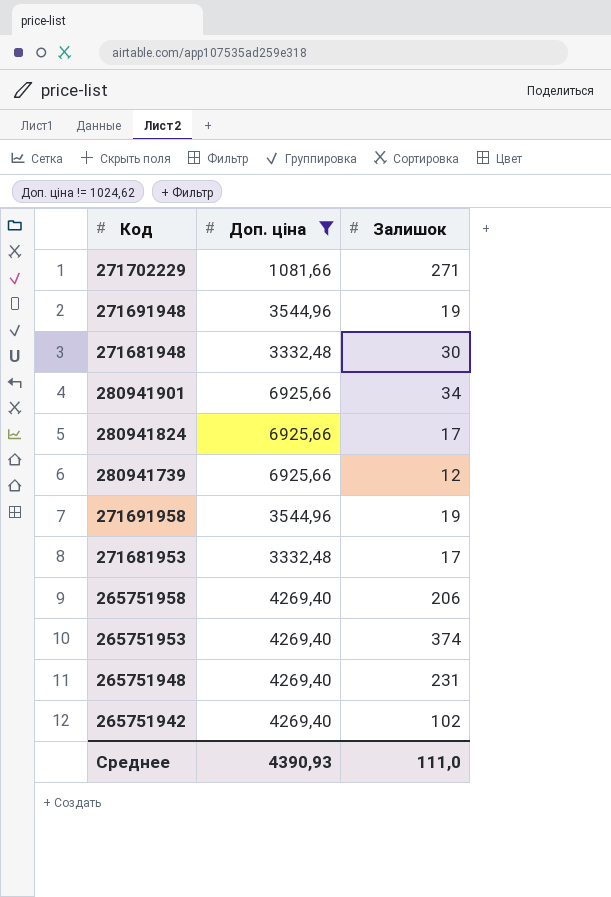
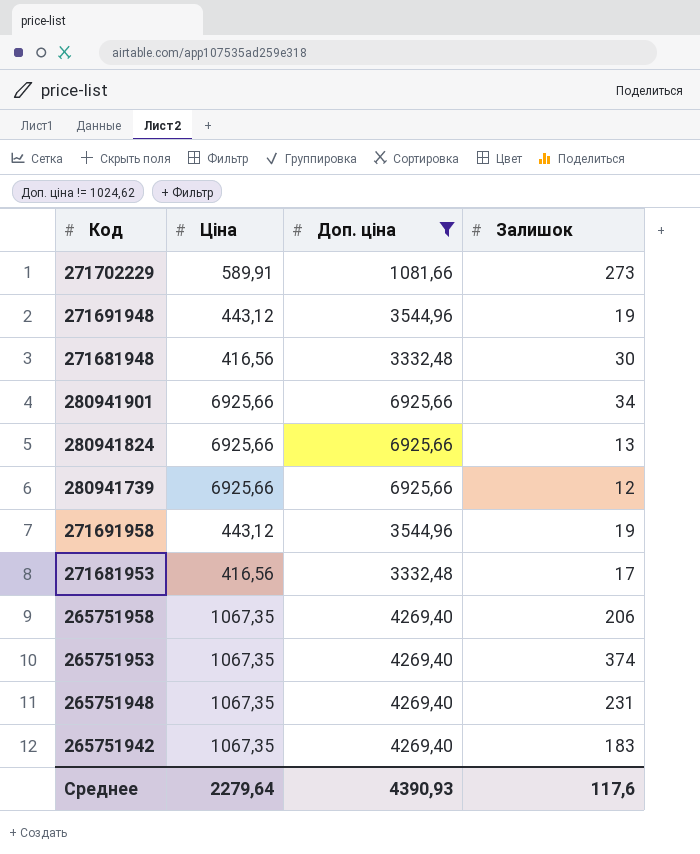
column Ціна | position: none -> 2
271702229 | Залишок: 271 -> 273
280941824 | Залишок: 17 -> 13
265751942 | Залишок: 102 -> 183
Среднее | Залишок: 111,0 -> 117,6

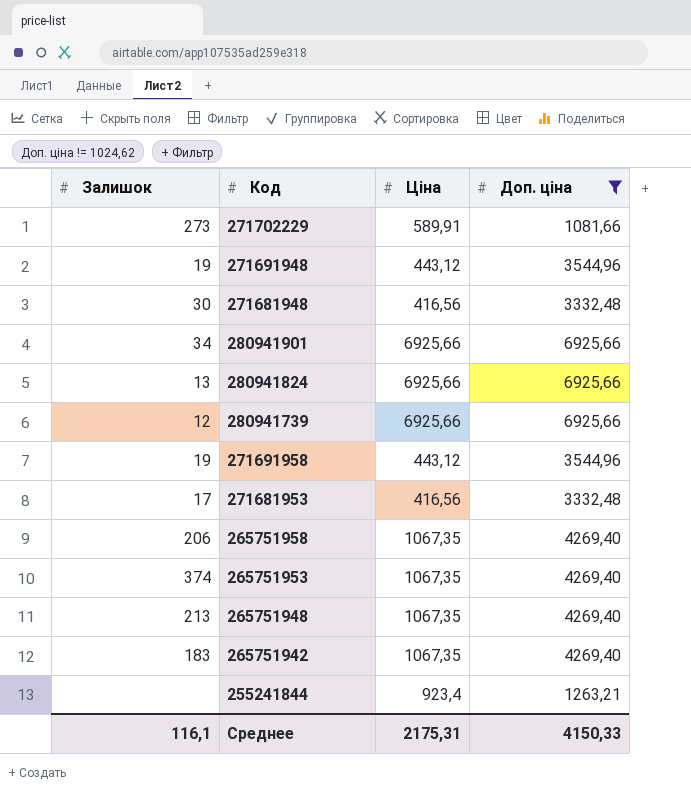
column Залишок | position: 4 -> 1
265751948 | Залишок: 231 -> 213
row 255241844: none -> none | 923,4 | 1263,21
Среднее | Залишок: 117,6 -> 116,1
Среднее | Ціна: 2279,64 -> 2175,31
Среднее | Доп. ціна: 4390,93 -> 4150,33

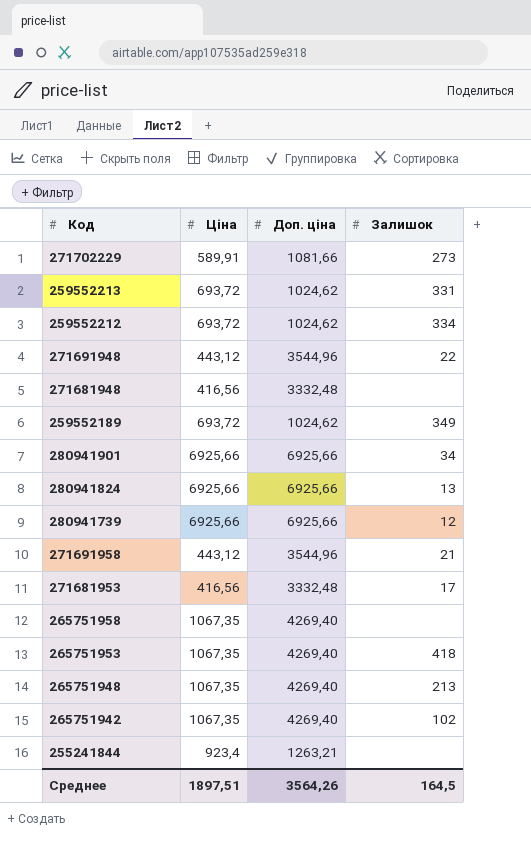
filter: Доп. ціна != 1024,62 -> none
column Залишок | position: 1 -> 4
271691948 | Залишок: 19 -> 22
271681948 | Залишок: 30 -> none
271691958 | Залишок: 19 -> 21
265751958 | Залишок: 206 -> none
265751953 | Залишок: 374 -> 418
265751942 | Залишок: 183 -> 102
Среднее | Ціна: 2175,31 -> 1897,51
Среднее | Доп. ціна: 4150,33 -> 3564,26
Среднее | Залишок: 116,1 -> 164,5

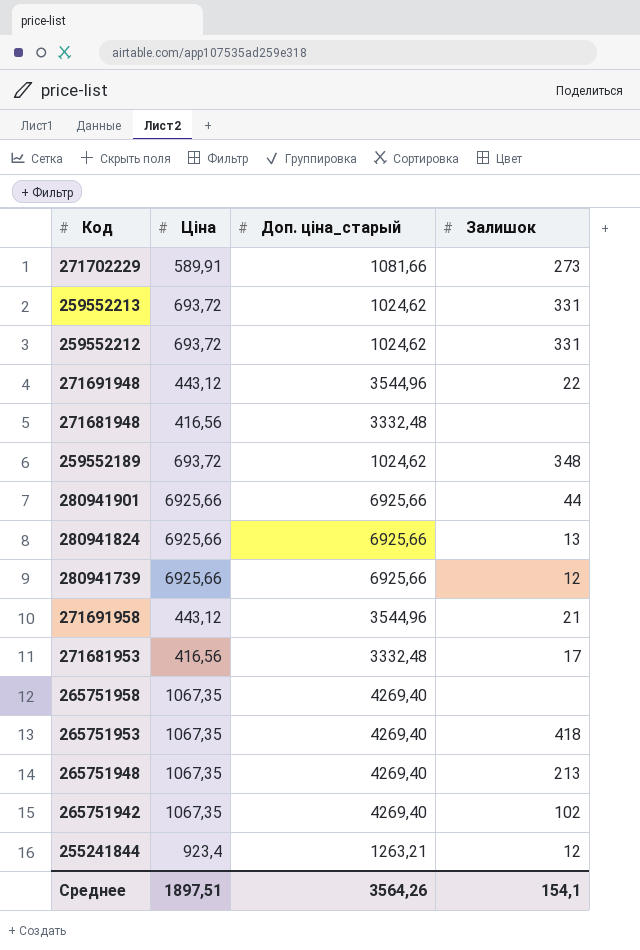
column name: Доп. ціна -> Доп. ціна_старый
259552212 | Залишок: 334 -> 331
259552189 | Залишок: 349 -> 348
280941901 | Залишок: 34 -> 44
255241844 | Залишок: none -> 12
Среднее | Залишок: 164,5 -> 154,1

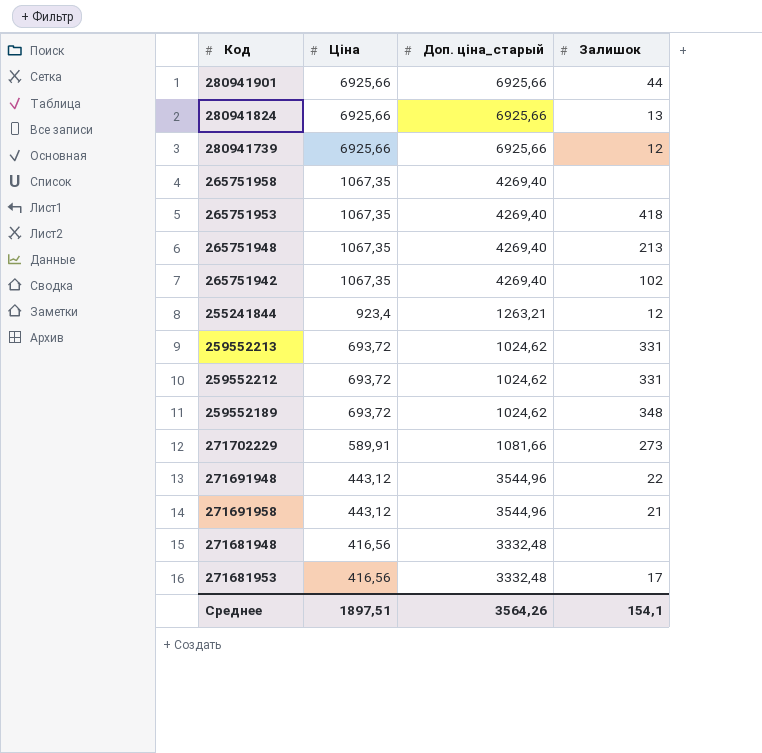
row order: none -> Ціна descending

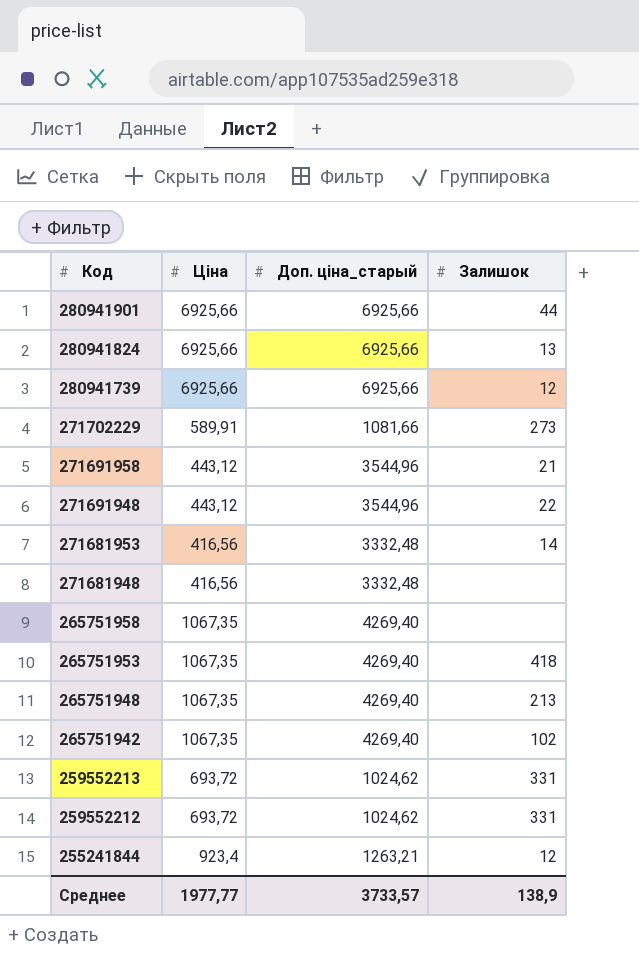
row order: Ціна descending -> Код descending
row 259552189: 693,72 | 1024,62 | 348 -> none
271681953 | Залишок: 17 -> 14
Среднее | Ціна: 1897,51 -> 1977,77
Среднее | Доп. ціна_старый: 3564,26 -> 3733,57
Среднее | Залишок: 154,1 -> 138,9

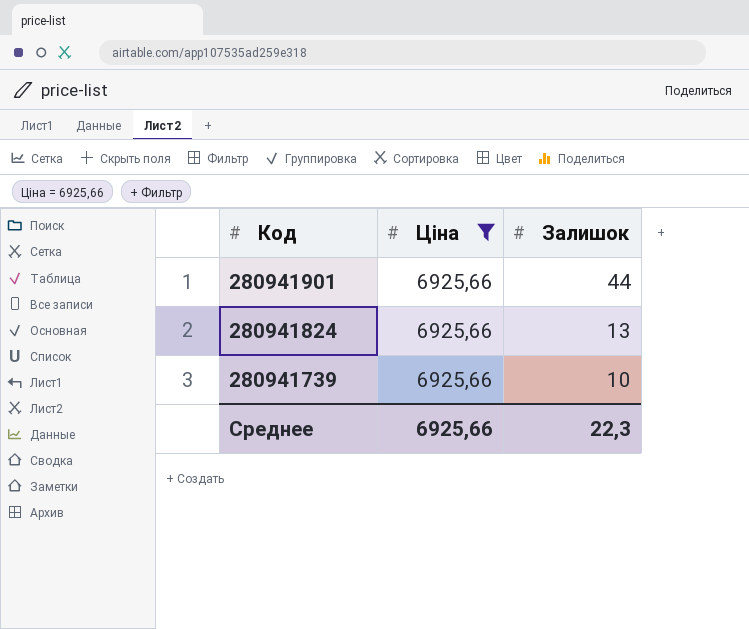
filter: none -> Ціна = 6925,66
column Доп. ціна_старый | position: 3 -> none
280941739 | Залишок: 12 -> 10
Среднее | Ціна: 1977,77 -> 6925,66
Среднее | Залишок: 138,9 -> 22,3

